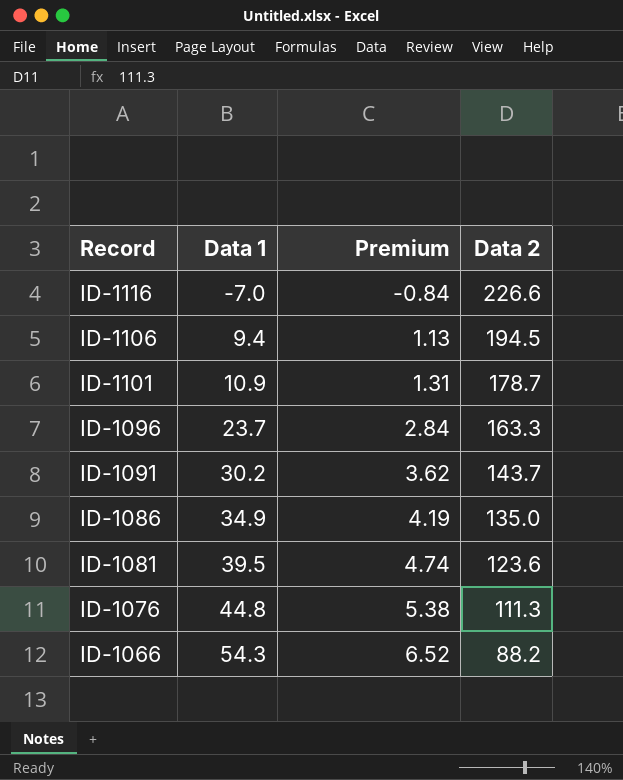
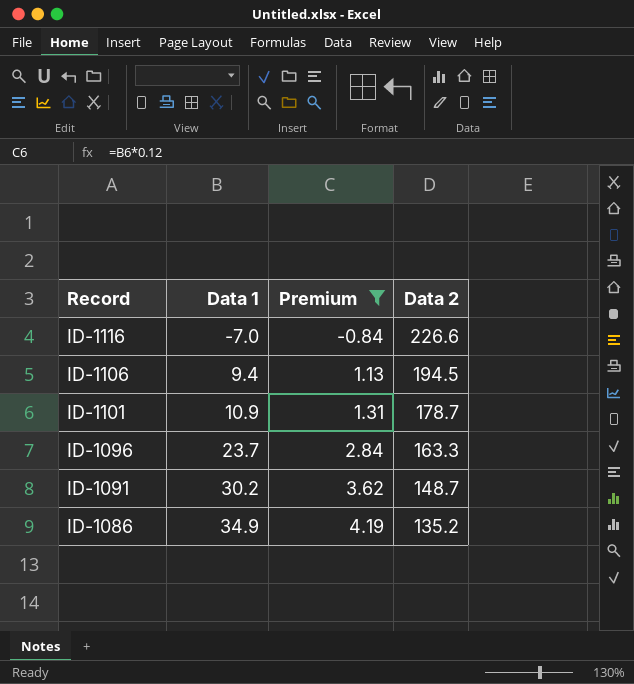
filter: none -> Premium <= 4.19
ID-1091 | Data 2: 143.7 -> 148.7
ID-1086 | Data 2: 135.0 -> 135.2

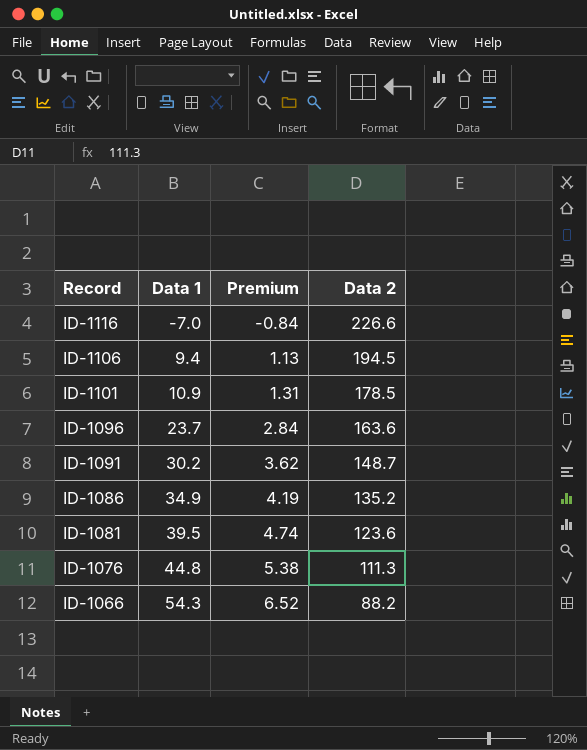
filter: Premium <= 4.19 -> none
ID-1101 | Data 2: 178.7 -> 178.5
ID-1096 | Data 2: 163.3 -> 163.6

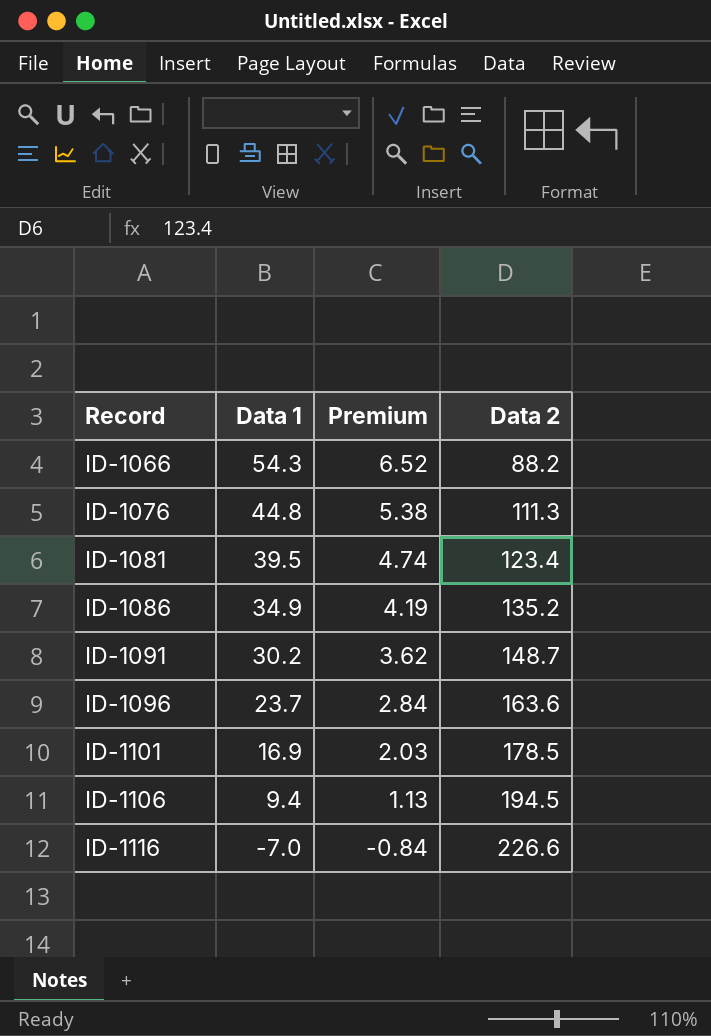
row order: Record descending -> Record ascending
ID-1081 | Data 2: 123.6 -> 123.4
ID-1101 | Data 1: 10.9 -> 16.9
ID-1101 | Premium: 1.31 -> 2.03

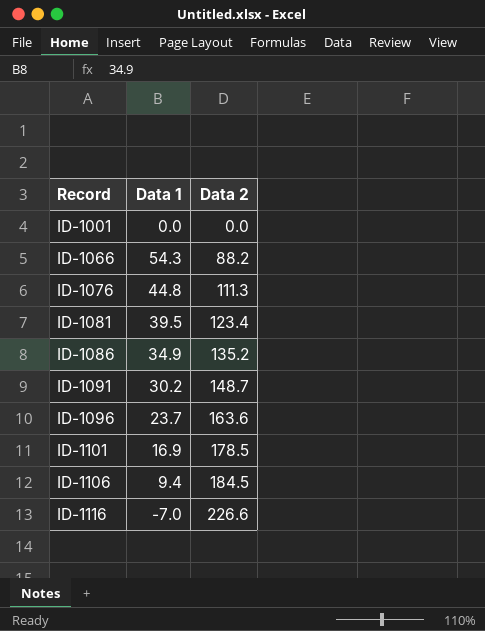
column Premium | formula: [Data 1] * 0.12 -> none
row ID-1001: none -> 0.0 | 0.0
ID-1106 | Data 2: 194.5 -> 184.5

